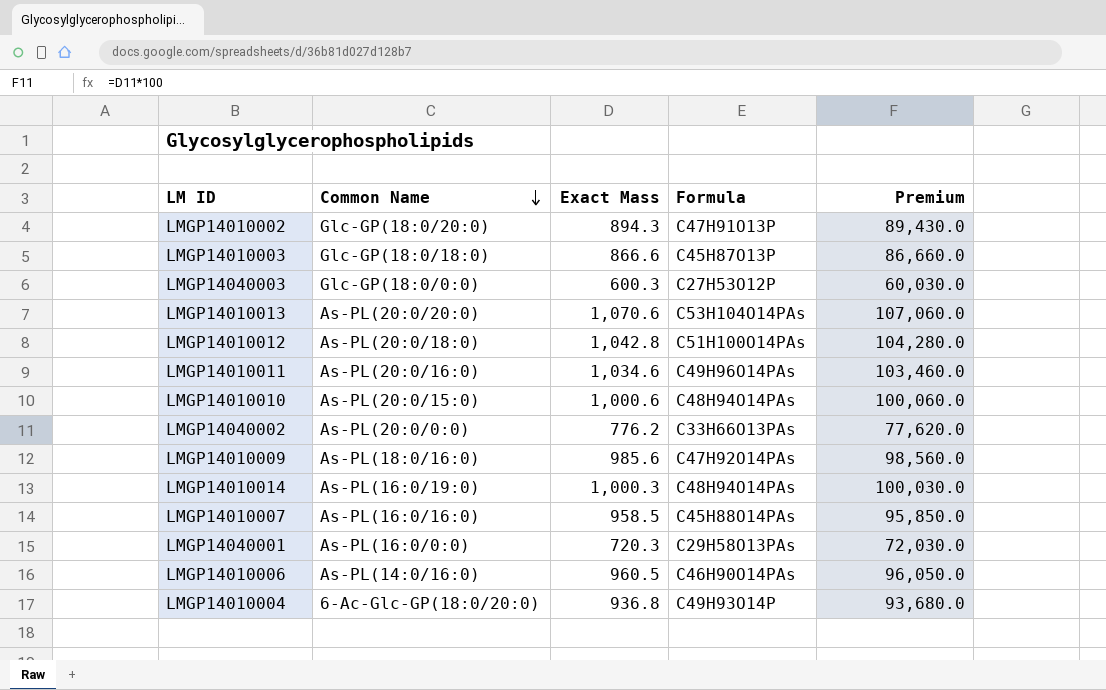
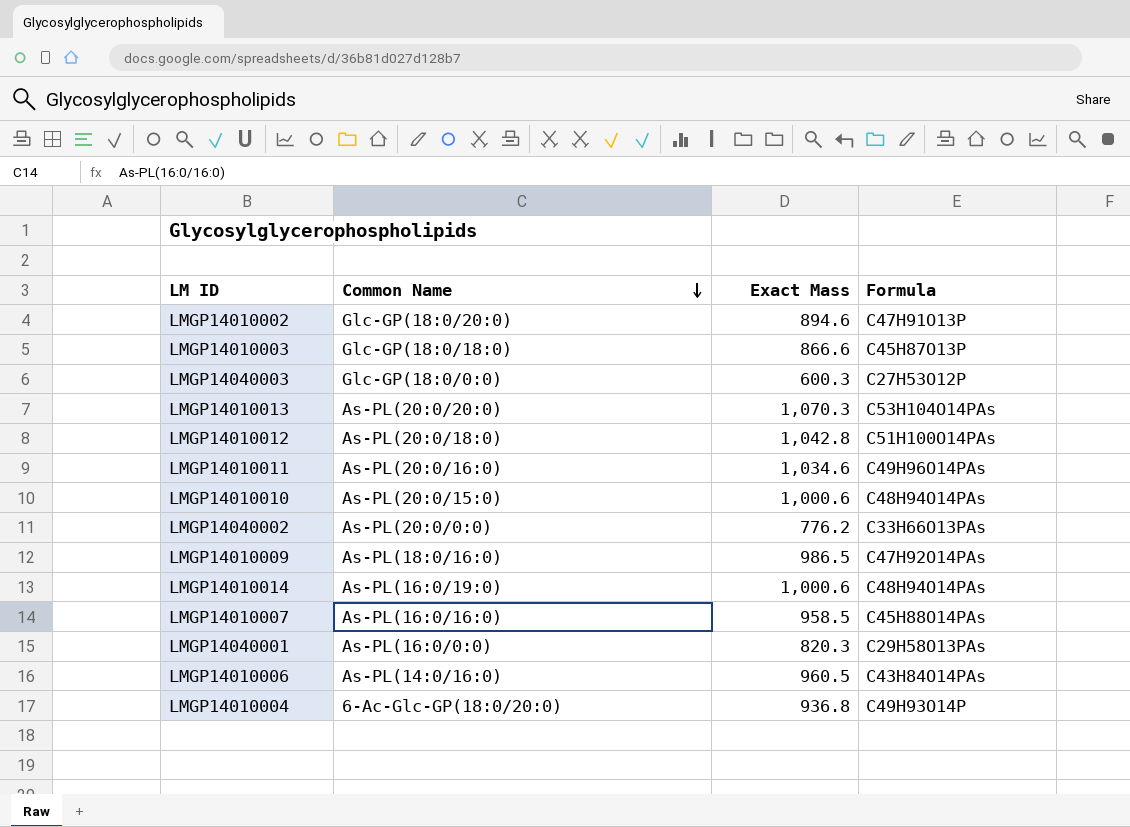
column Premium | formula: [Exact Mass] * 100 -> none
LMGP14010002 | Exact Mass: 894.3 -> 894.6
LMGP14010013 | Exact Mass: 1,070.6 -> 1,070.3
LMGP14010009 | Exact Mass: 985.6 -> 986.5
LMGP14010014 | Exact Mass: 1,000.3 -> 1,000.6
LMGP14040001 | Exact Mass: 720.3 -> 820.3
LMGP14010006 | Formula: C46H90O14PAs -> C43H84O14PAs

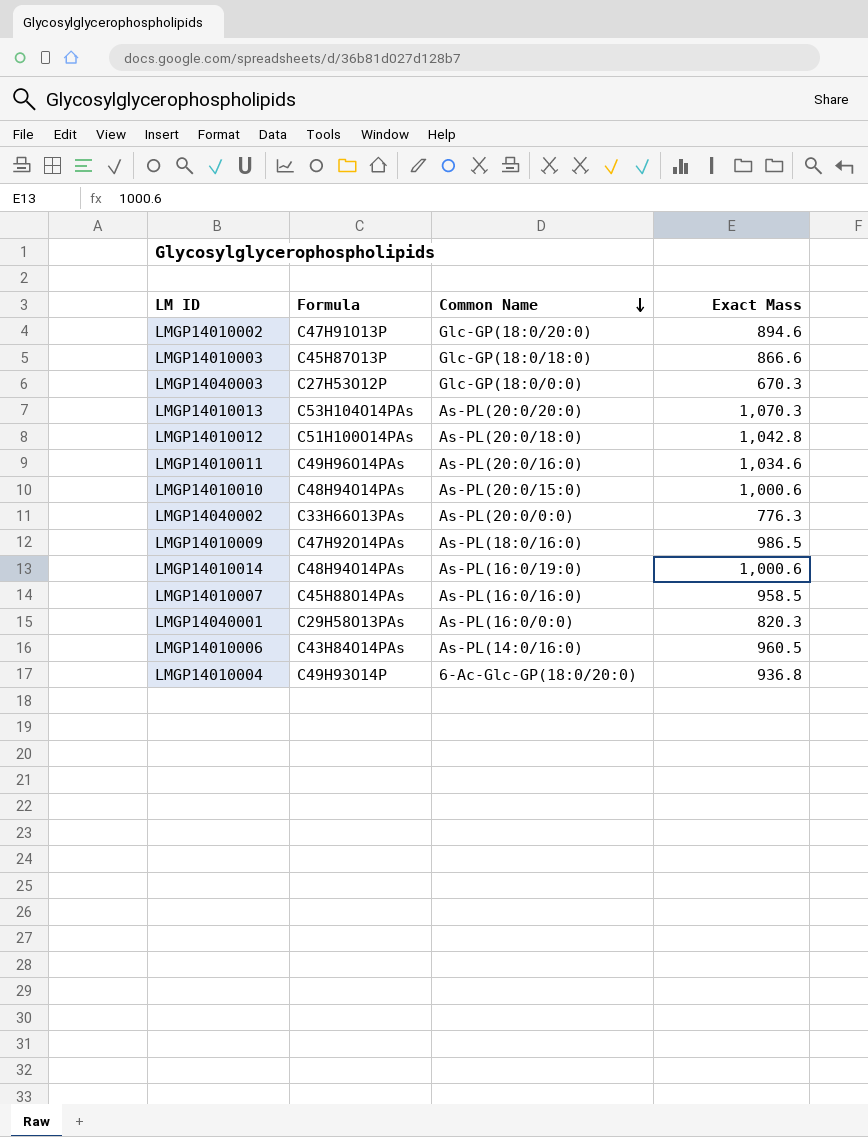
column Formula | position: 4 -> 2
LMGP14040003 | Exact Mass: 600.3 -> 670.3
LMGP14040002 | Exact Mass: 776.2 -> 776.3

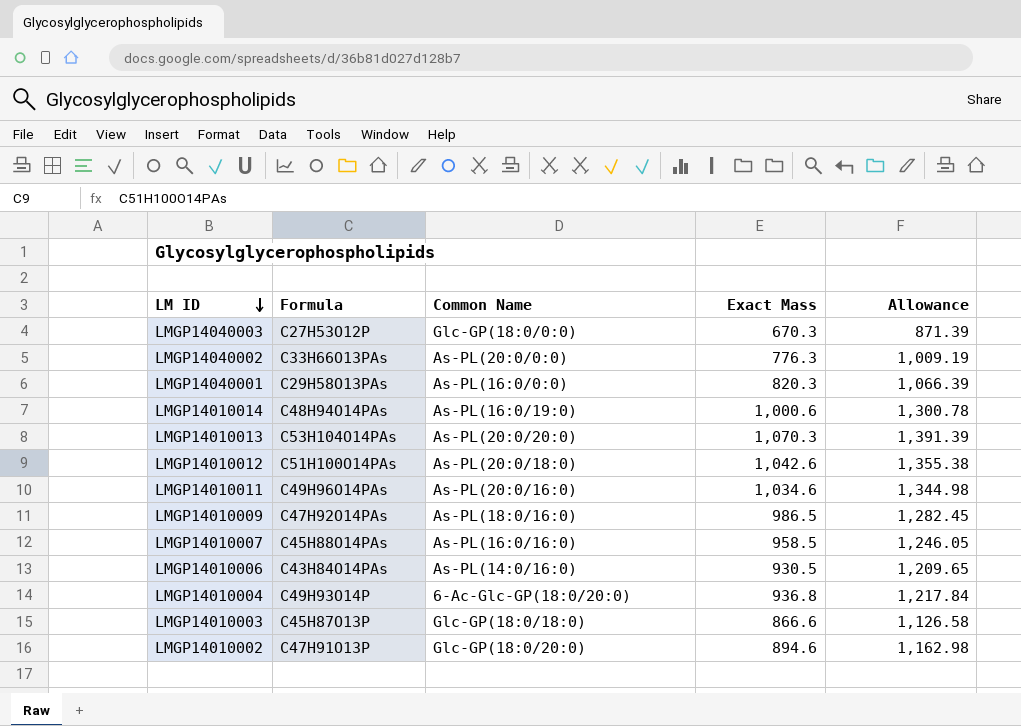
row order: Common Name descending -> LM ID descending
column Allowance | formula: none -> [Exact Mass] * 1.3
row LMGP14010010: C48H94O14PAs | As-PL(20:0/15:0) | 1,000.6 -> none
LMGP14010012 | Exact Mass: 1,042.8 -> 1,042.6
LMGP14010006 | Exact Mass: 960.5 -> 930.5

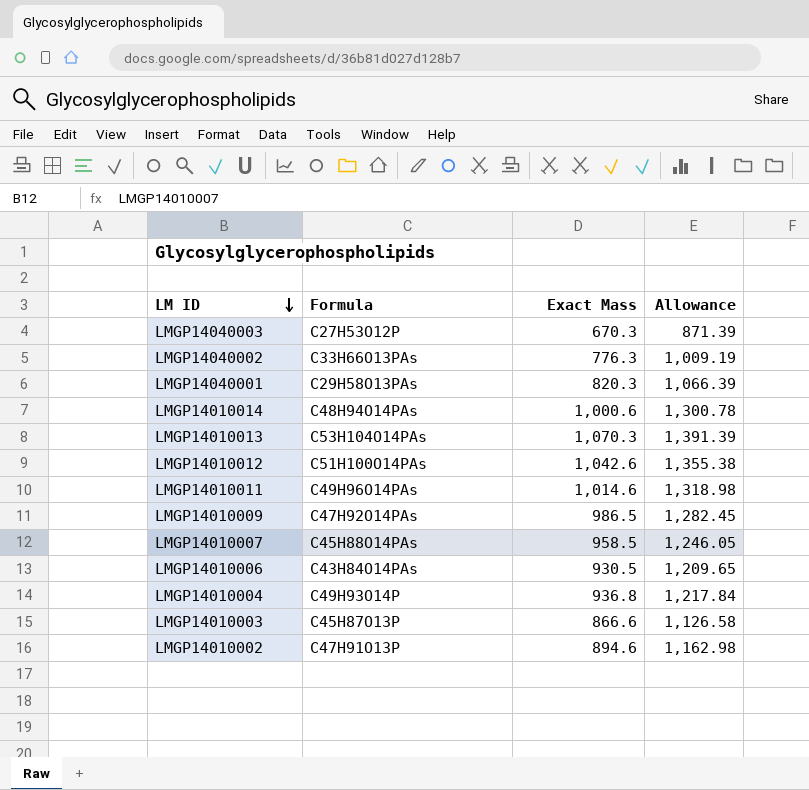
column Common Name | position: 3 -> none
LMGP14010011 | Exact Mass: 1,034.6 -> 1,014.6
LMGP14010011 | Allowance: 1,344.98 -> 1,318.98

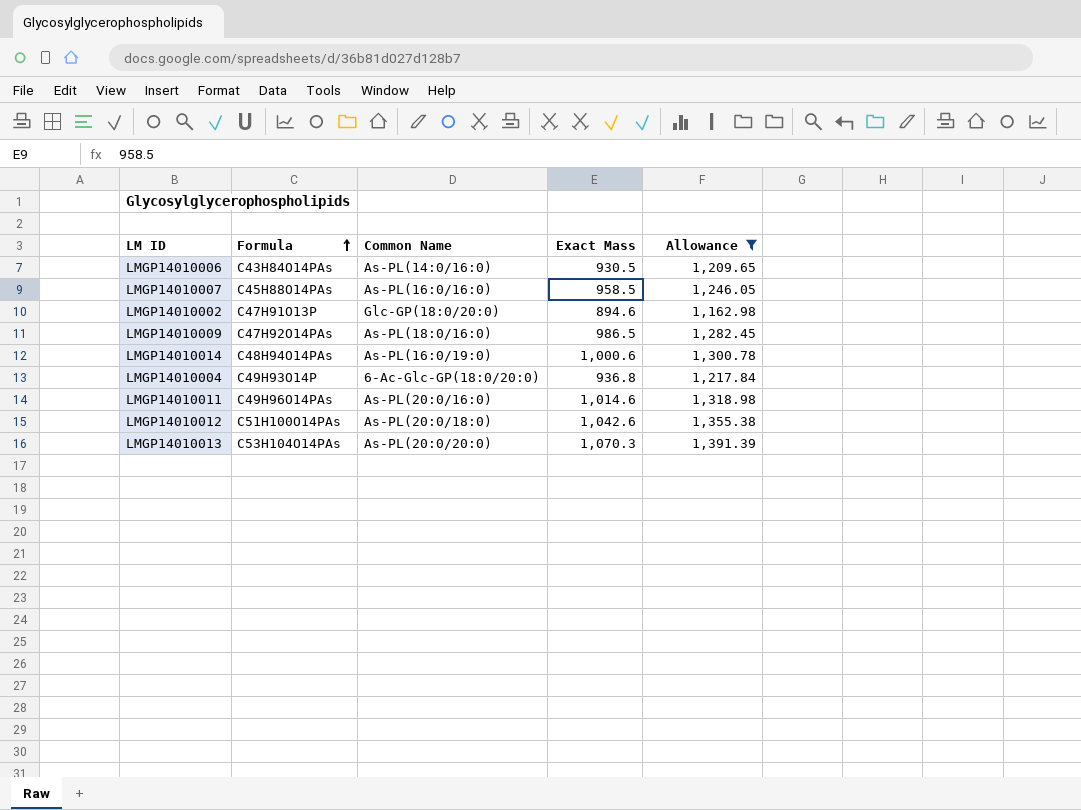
filter: none -> Allowance >= 1,162.98
row order: LM ID descending -> Formula ascending
column Common Name | position: none -> 3

